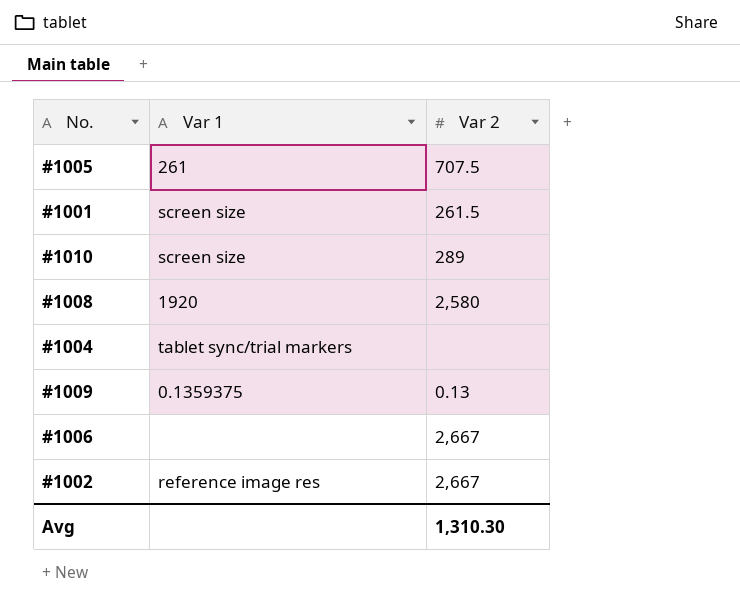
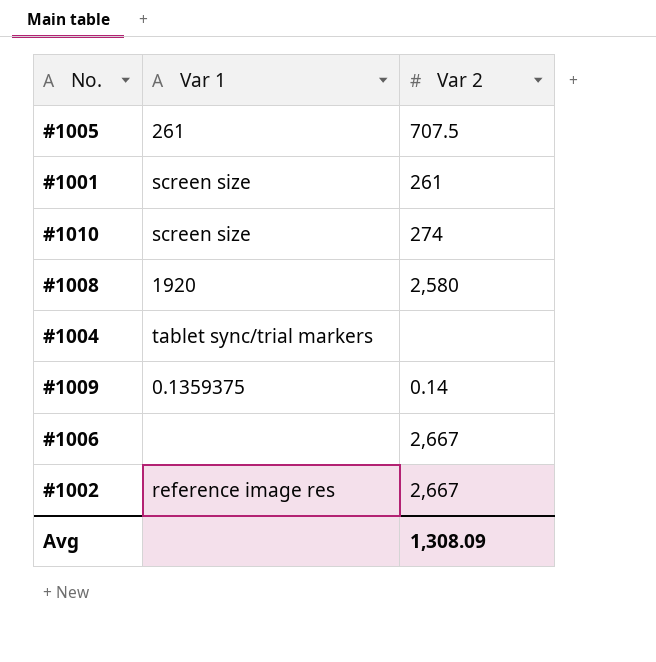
#1001 | Var 2: 261.5 -> 261
#1010 | Var 2: 289 -> 274
#1009 | Var 2: 0.13 -> 0.14
Avg | Var 2: 1,310.30 -> 1,308.09

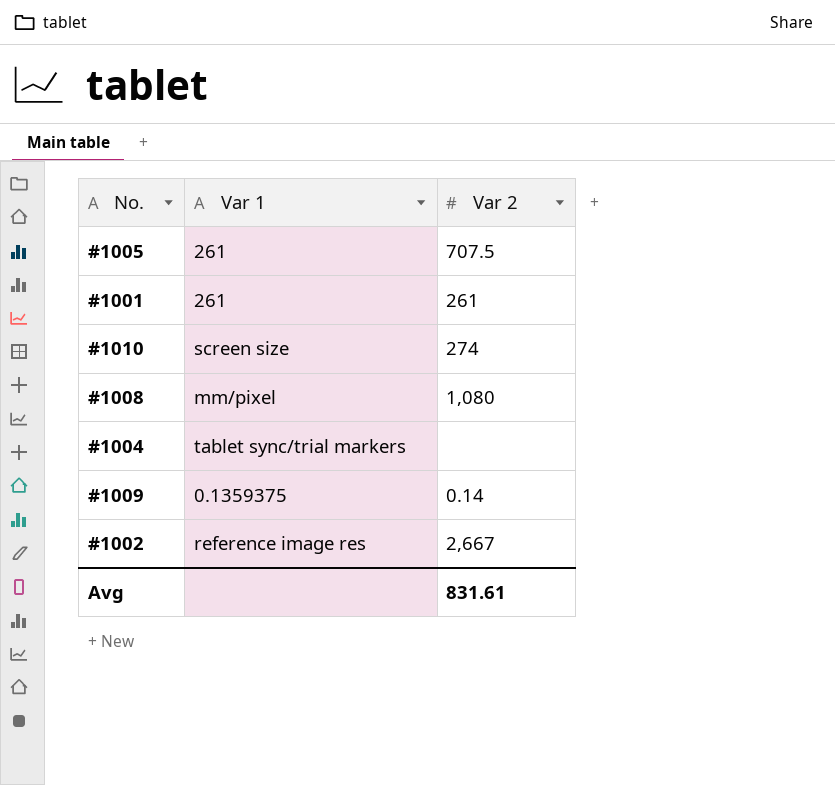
row #1006: none | 2,667 -> none
#1001 | Var 1: screen size -> 261
#1008 | Var 1: 1920 -> mm/pixel
#1008 | Var 2: 2,580 -> 1,080
Avg | Var 2: 1,308.09 -> 831.61

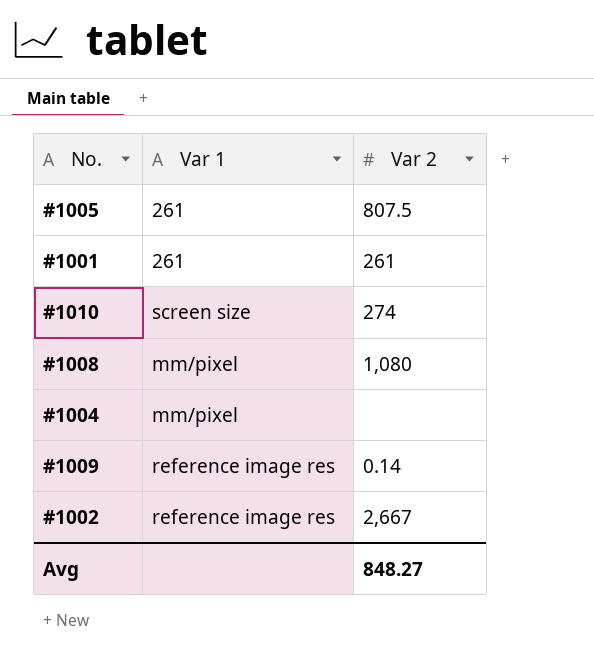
#1005 | Var 2: 707.5 -> 807.5
#1004 | Var 1: tablet sync/trial markers -> mm/pixel
#1009 | Var 1: 0.1359375 -> reference image res
Avg | Var 2: 831.61 -> 848.27

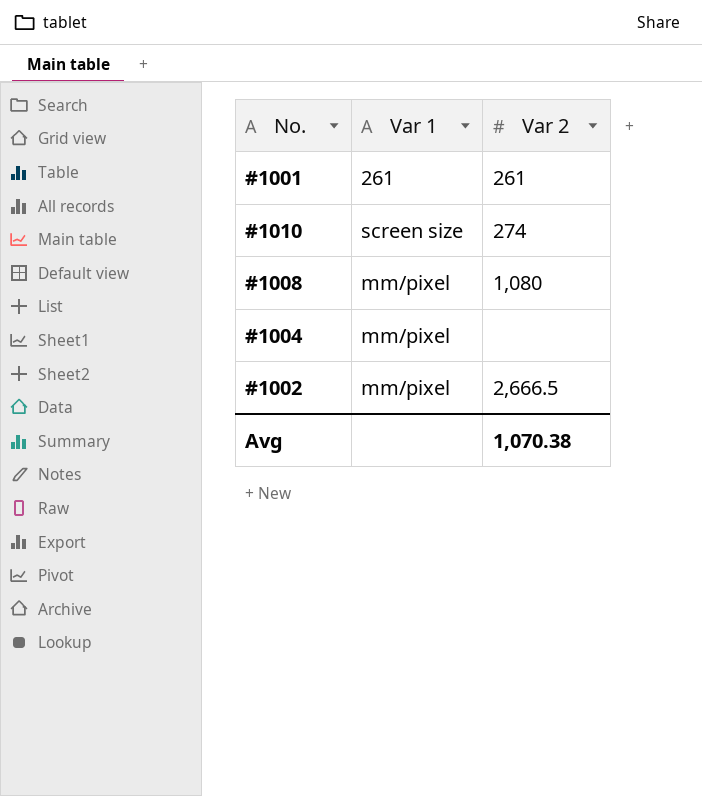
row #1005: 261 | 807.5 -> none
row #1009: reference image res | 0.14 -> none
#1002 | Var 1: reference image res -> mm/pixel
#1002 | Var 2: 2,667 -> 2,666.5
Avg | Var 2: 848.27 -> 1,070.38

